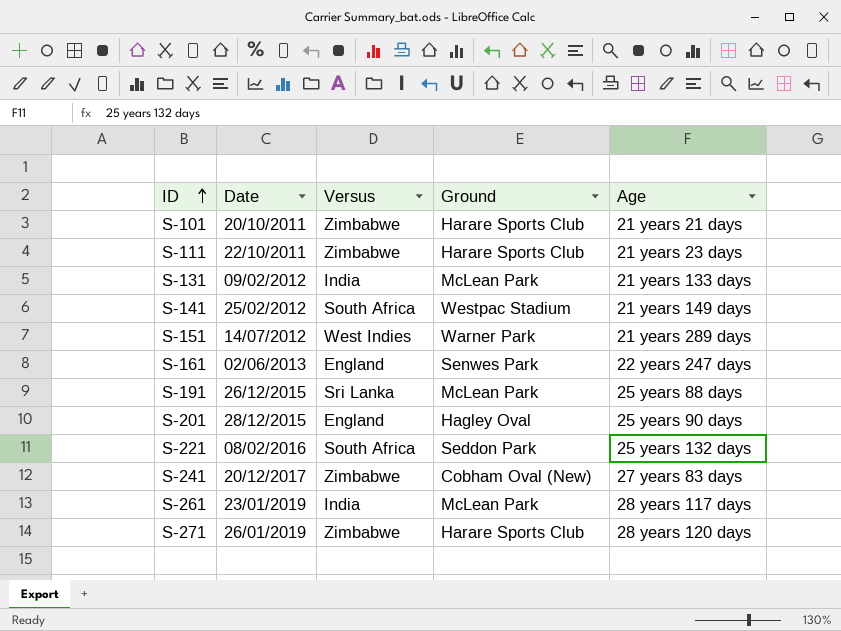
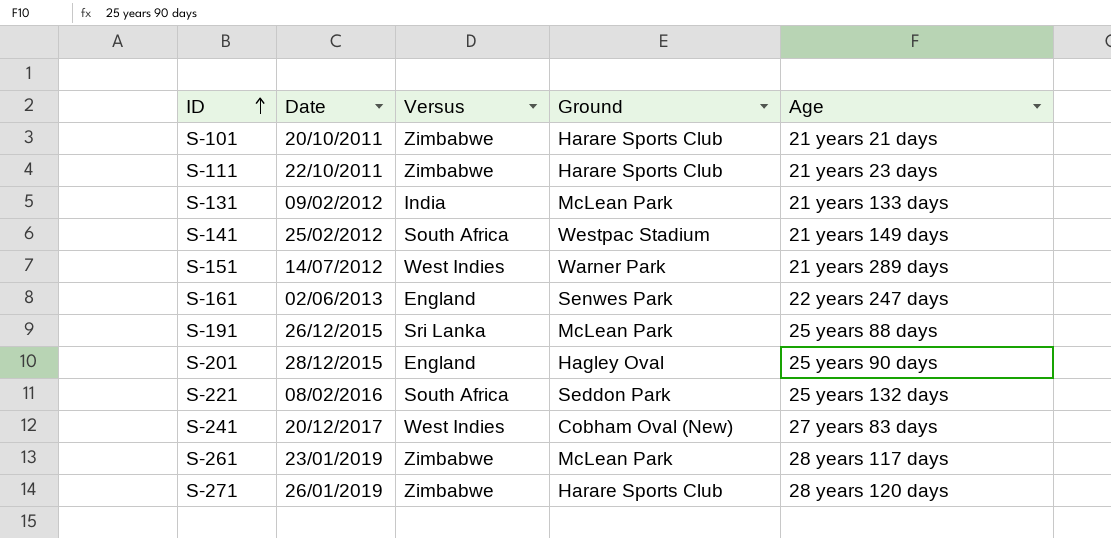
S-241 | Versus: Zimbabwe -> West Indies
S-261 | Versus: India -> Zimbabwe

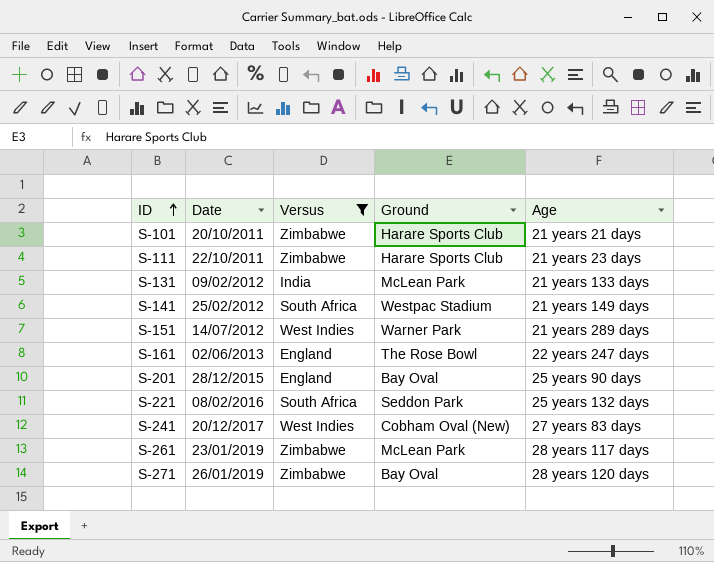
filter: none -> Versus != Sri Lanka
S-161 | Ground: Senwes Park -> The Rose Bowl
S-201 | Ground: Hagley Oval -> Bay Oval
S-271 | Ground: Harare Sports Club -> Bay Oval

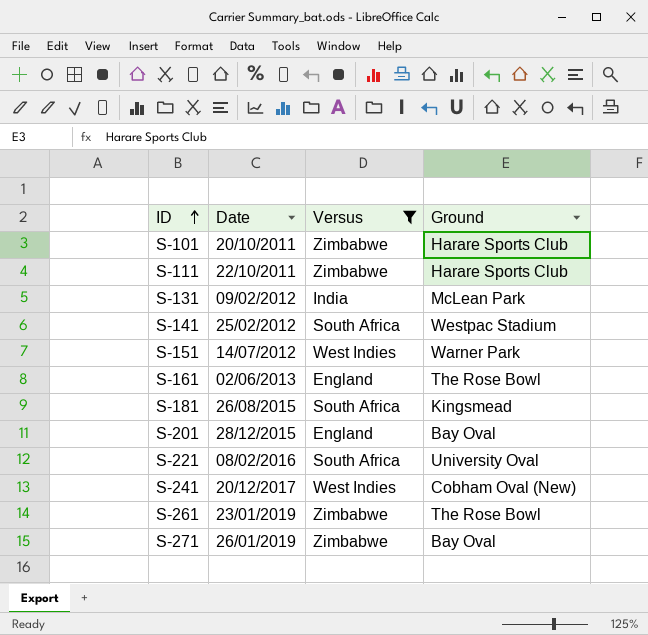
column Age | position: 5 -> none
row S-181: none -> 26/08/2015 | South Africa | Kingsmead
S-221 | Ground: Seddon Park -> University Oval
S-261 | Ground: McLean Park -> The Rose Bowl

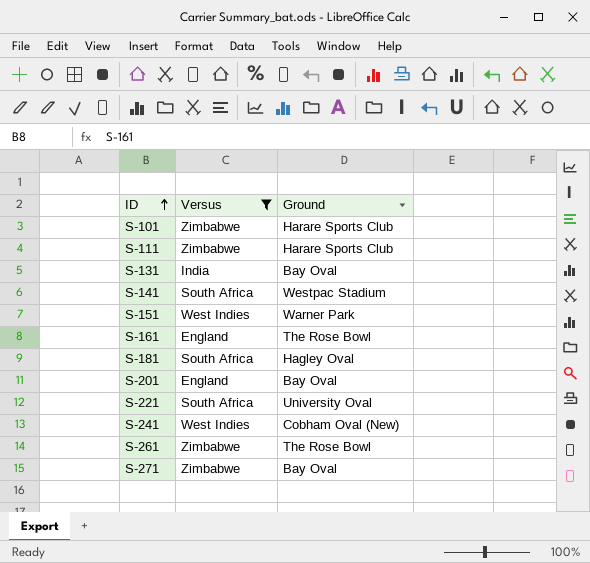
column Date | position: 2 -> none
S-131 | Ground: McLean Park -> Bay Oval
S-181 | Ground: Kingsmead -> Hagley Oval

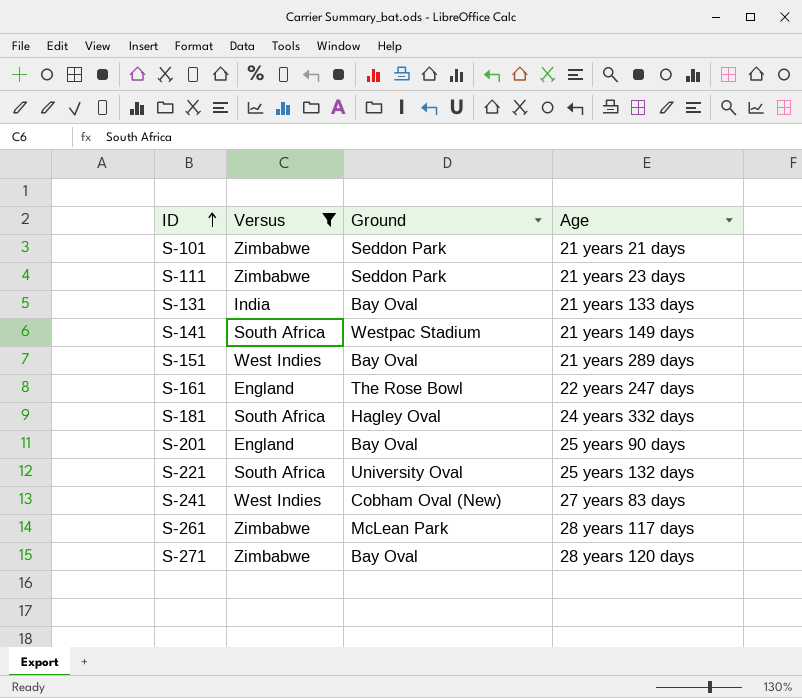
column Age | position: none -> 4
S-101 | Ground: Harare Sports Club -> Seddon Park
S-111 | Ground: Harare Sports Club -> Seddon Park
S-151 | Ground: Warner Park -> Bay Oval
S-261 | Ground: The Rose Bowl -> McLean Park

